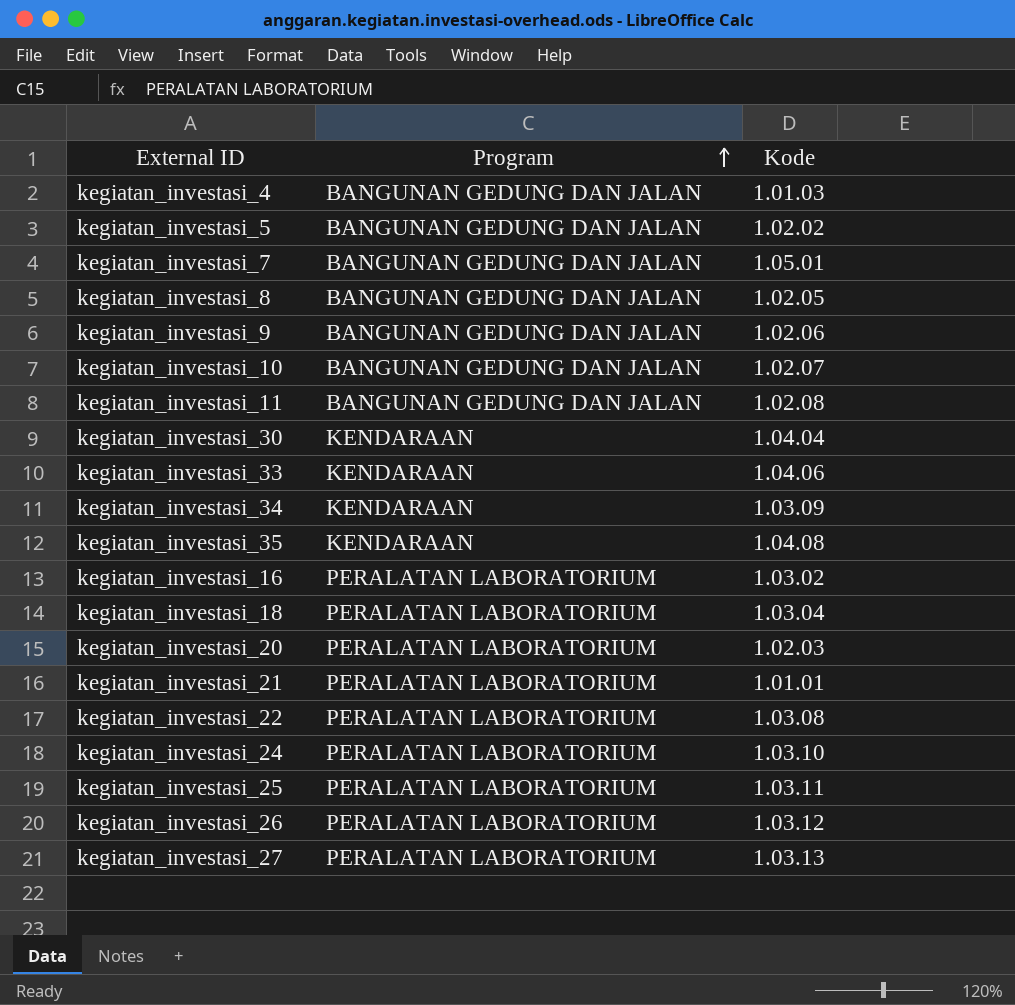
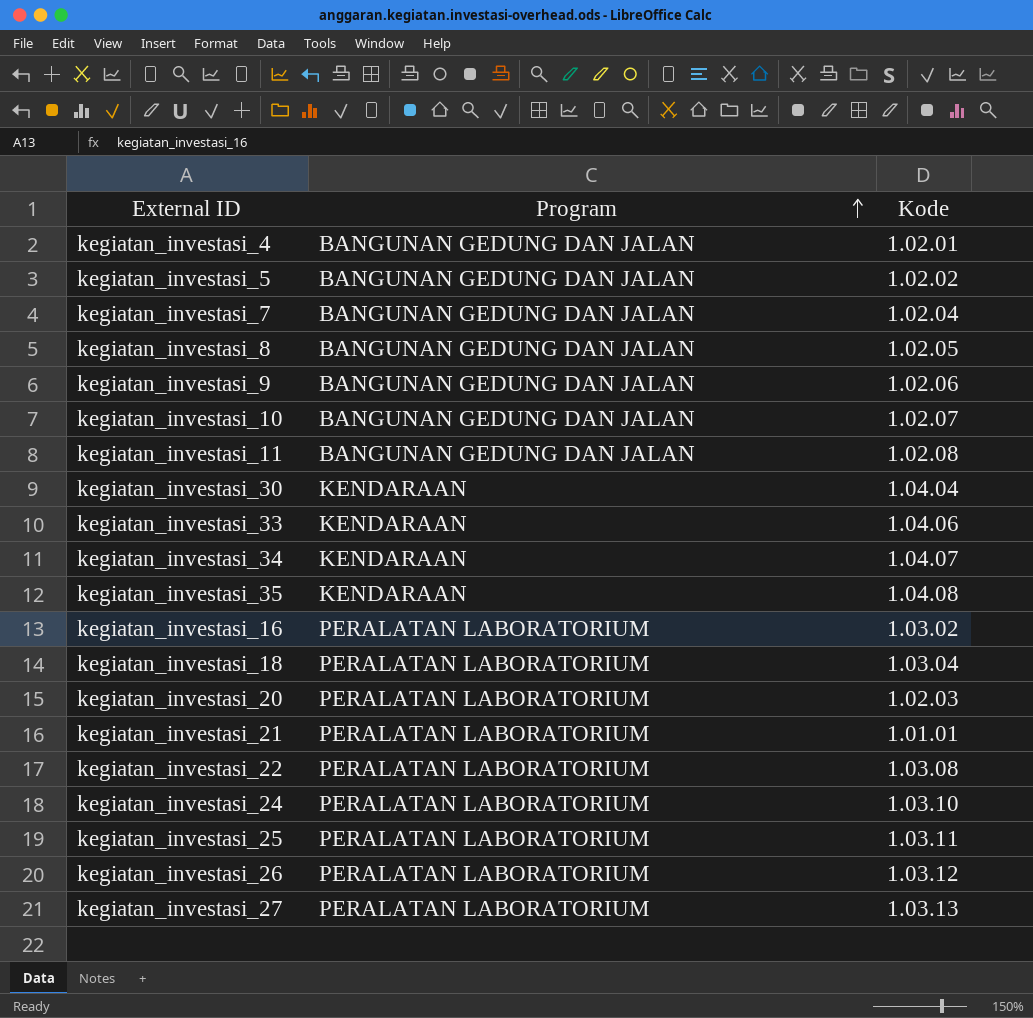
kegiatan_investasi_4 | Kode: 1.01.03 -> 1.02.01
kegiatan_investasi_7 | Kode: 1.05.01 -> 1.02.04
kegiatan_investasi_34 | Kode: 1.03.09 -> 1.04.07

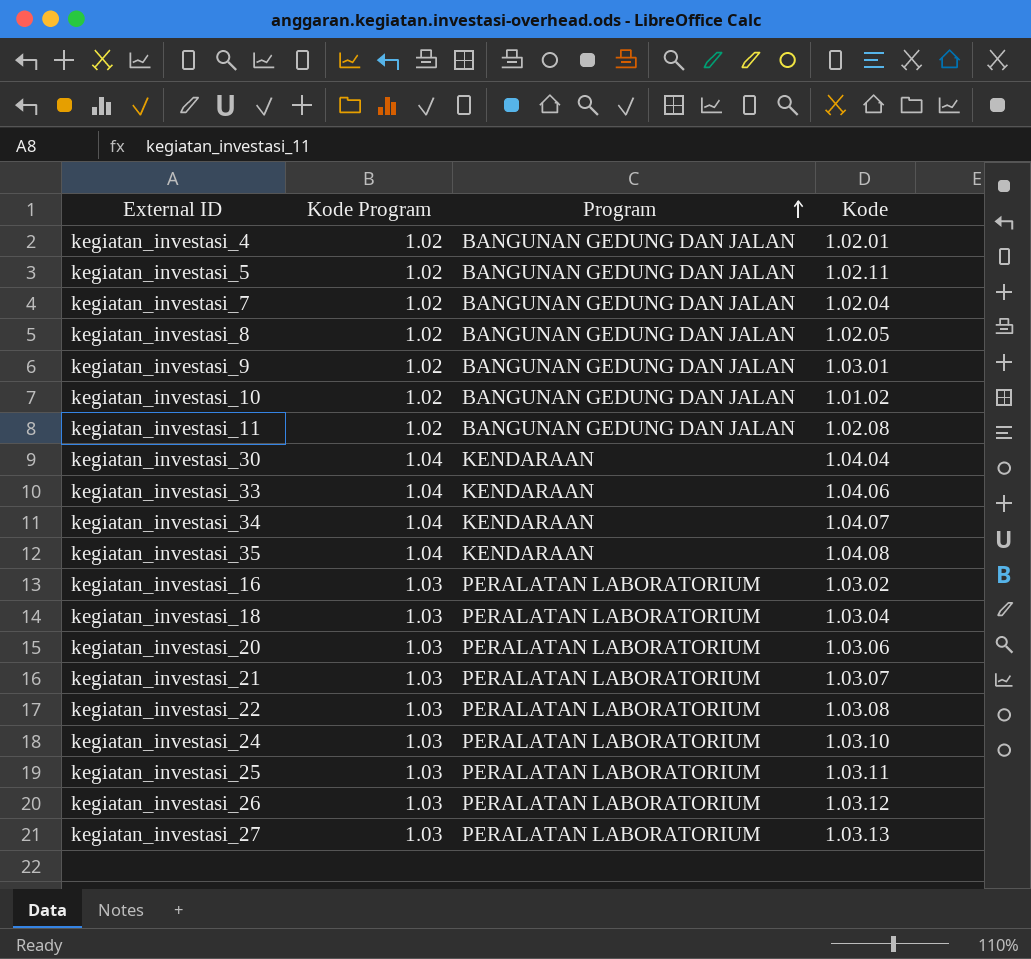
column Kode Program | position: none -> 2
kegiatan_investasi_5 | Kode: 1.02.02 -> 1.02.11
kegiatan_investasi_9 | Kode: 1.02.06 -> 1.03.01
kegiatan_investasi_10 | Kode: 1.02.07 -> 1.01.02
kegiatan_investasi_20 | Kode: 1.02.03 -> 1.03.06
kegiatan_investasi_21 | Kode: 1.01.01 -> 1.03.07

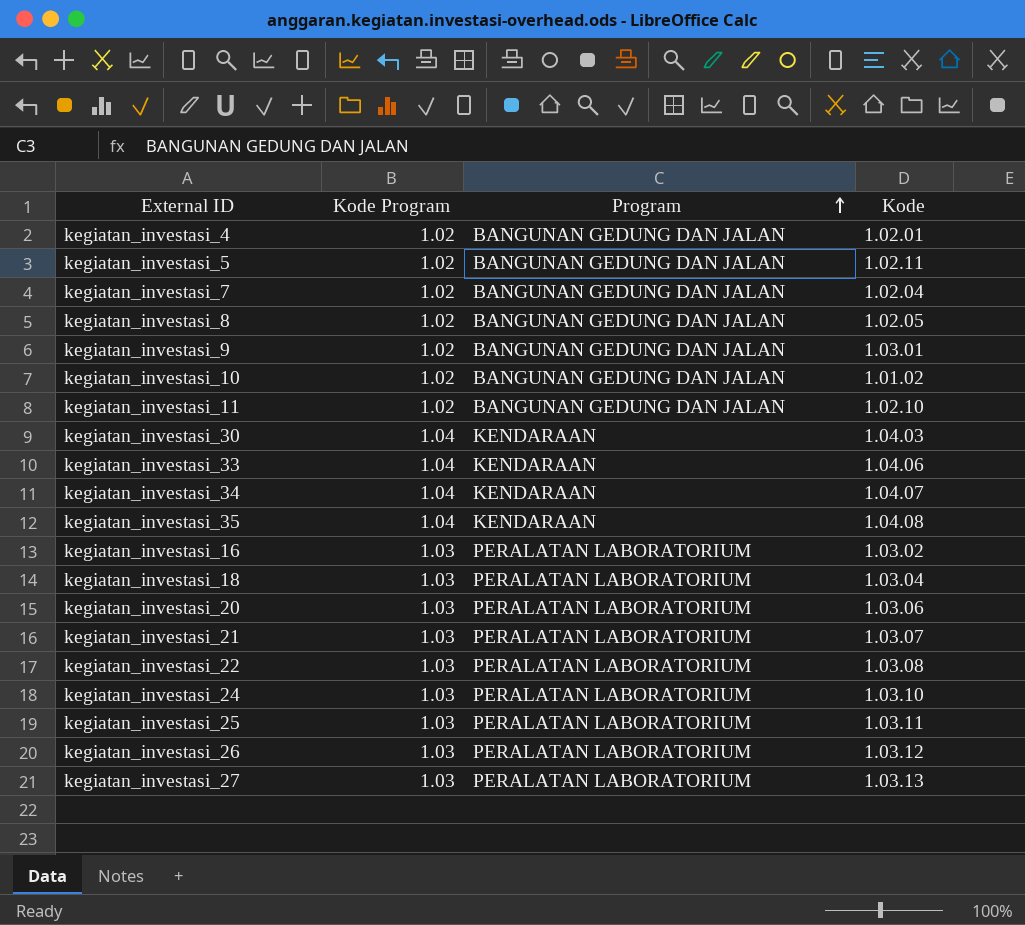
kegiatan_investasi_11 | Kode: 1.02.08 -> 1.02.10
kegiatan_investasi_30 | Kode: 1.04.04 -> 1.04.03

